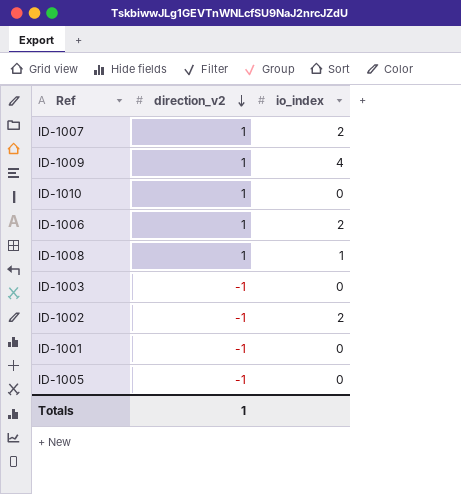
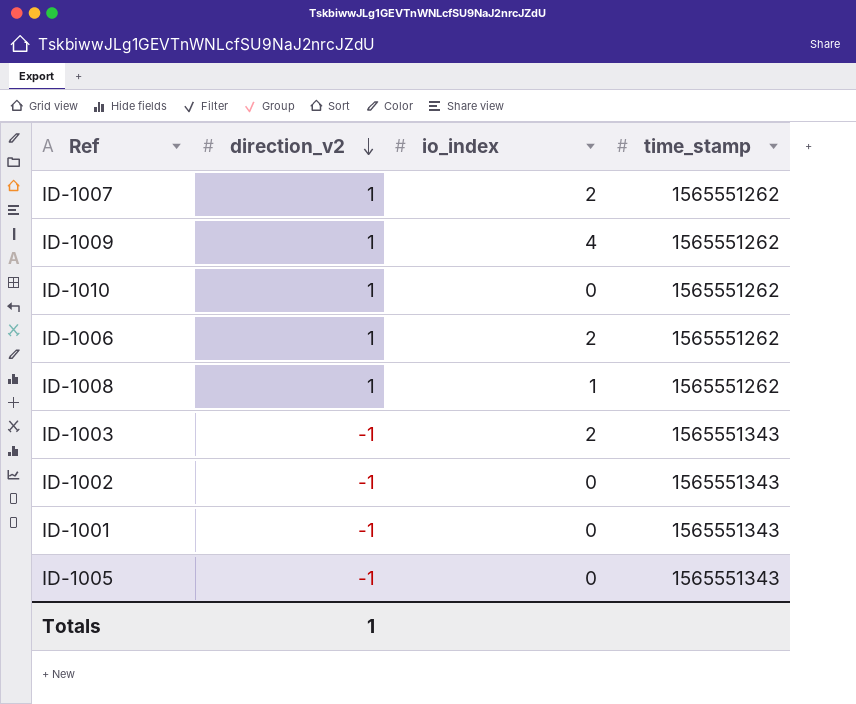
column time_stamp | position: none -> 4
ID-1003 | io_index: 0 -> 2
ID-1002 | io_index: 2 -> 0

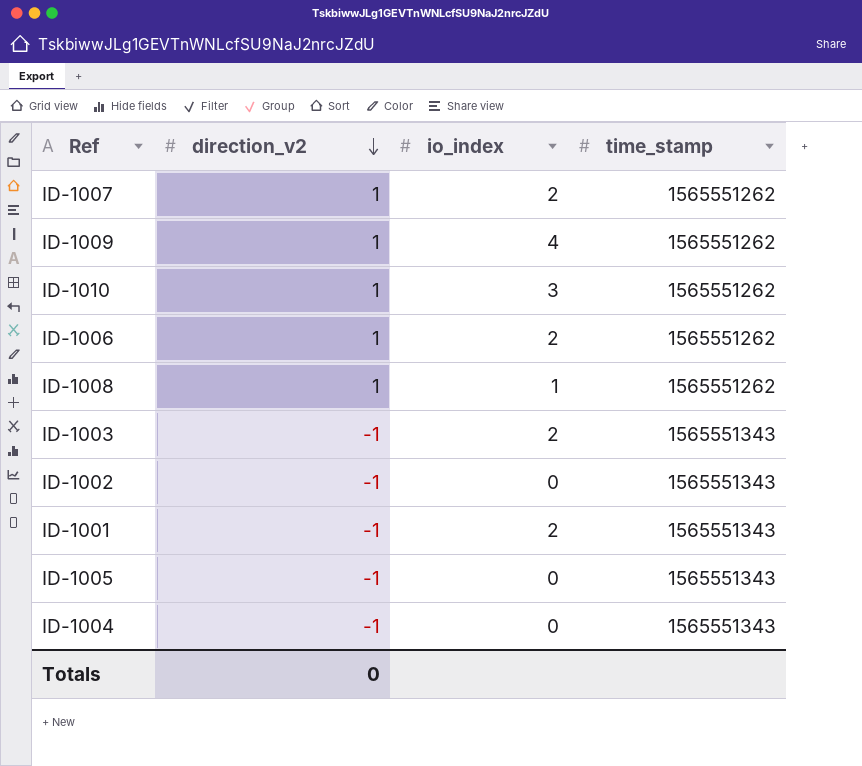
ID-1010 | io_index: 0 -> 3
ID-1001 | io_index: 0 -> 2
row ID-1004: none -> -1 | 0 | 1565551343
Totals | direction_v2: 1 -> 0

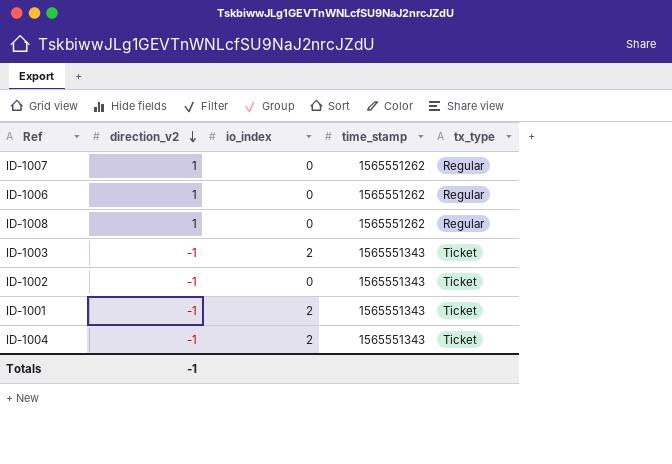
column tx_type | position: none -> 5
row ID-1009: 1 | 4 | 1565551262 -> none
row ID-1010: 1 | 3 | 1565551262 -> none
row ID-1005: -1 | 0 | 1565551343 -> none
ID-1007 | io_index: 2 -> 0
ID-1006 | io_index: 2 -> 0
ID-1008 | io_index: 1 -> 0
ID-1004 | io_index: 0 -> 2
Totals | direction_v2: 0 -> -1

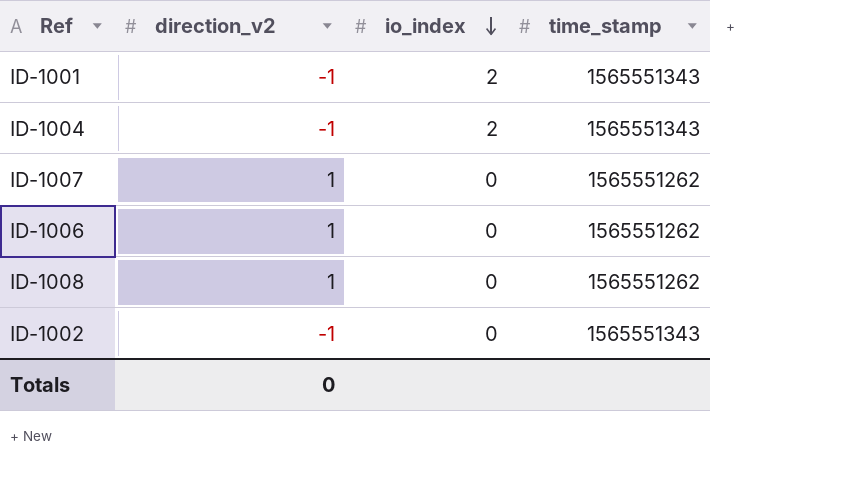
row order: direction_v2 descending -> io_index descending
column tx_type | position: 5 -> none
row ID-1003: -1 | 2 | 1565551343 | Ticket -> none
Totals | direction_v2: -1 -> 0

